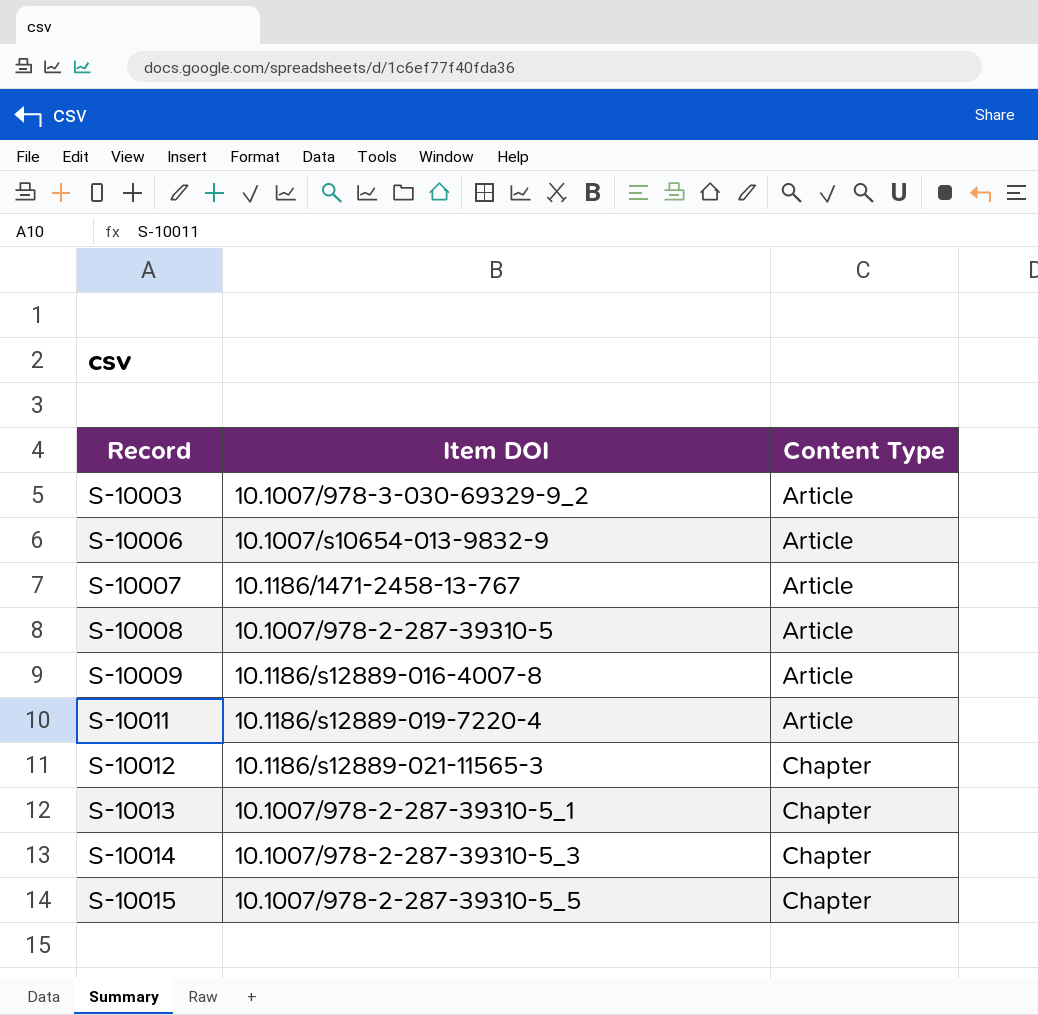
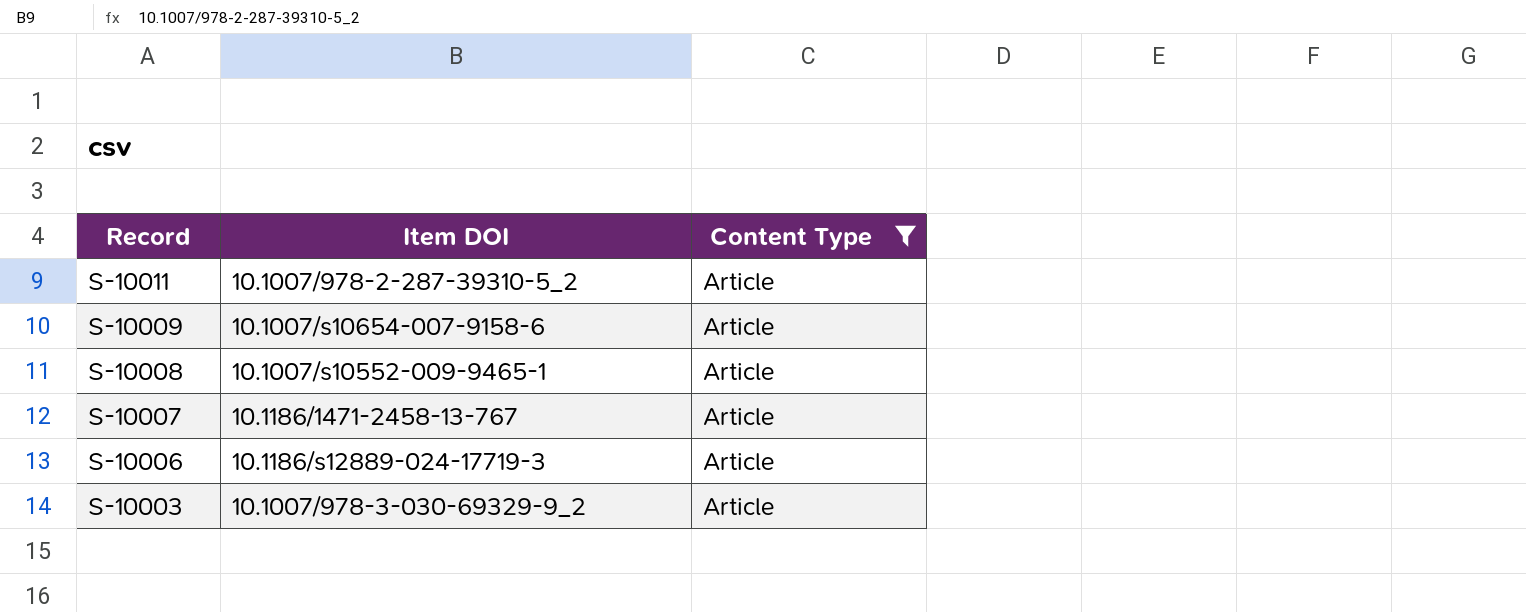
filter: none -> Content Type = Article
row order: Record ascending -> Record descending
S-10011 | Item DOI: 10.1186/s12889-019-7220-4 -> 10.1007/978-2-287-39310-5_2
S-10009 | Item DOI: 10.1186/s12889-016-4007-8 -> 10.1007/s10654-007-9158-6
S-10008 | Item DOI: 10.1007/978-2-287-39310-5 -> 10.1007/s10552-009-9465-1
S-10006 | Item DOI: 10.1007/s10654-013-9832-9 -> 10.1186/s12889-024-17719-3

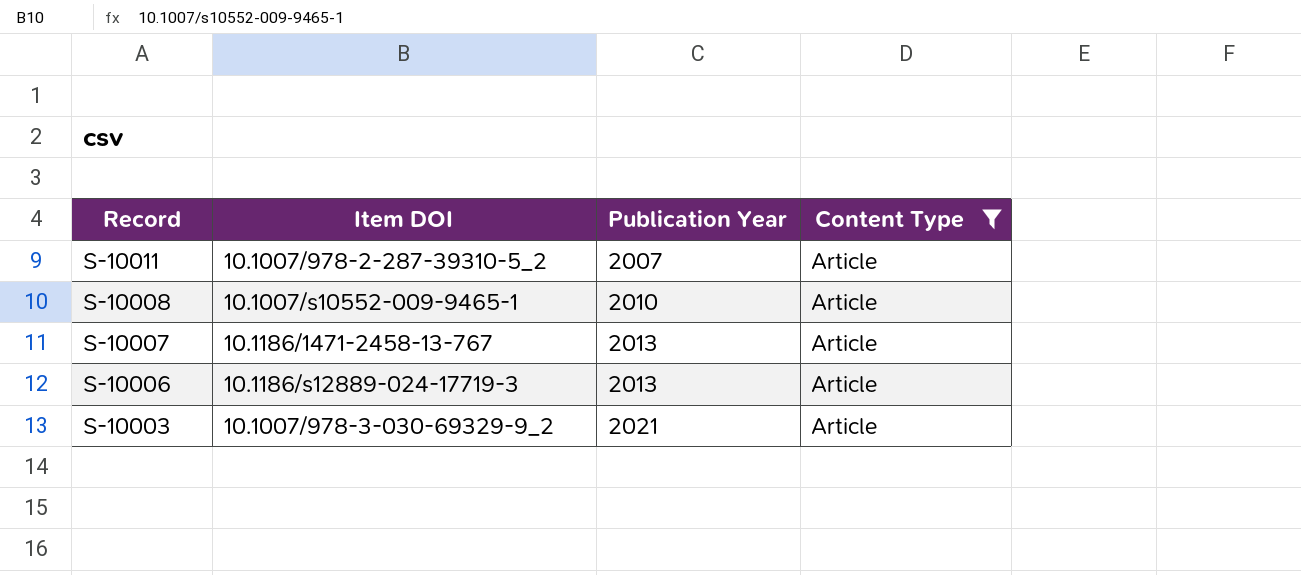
column Publication Year | position: none -> 3
row S-10009: 10.1007/s10654-007-9158-6 | Article -> none

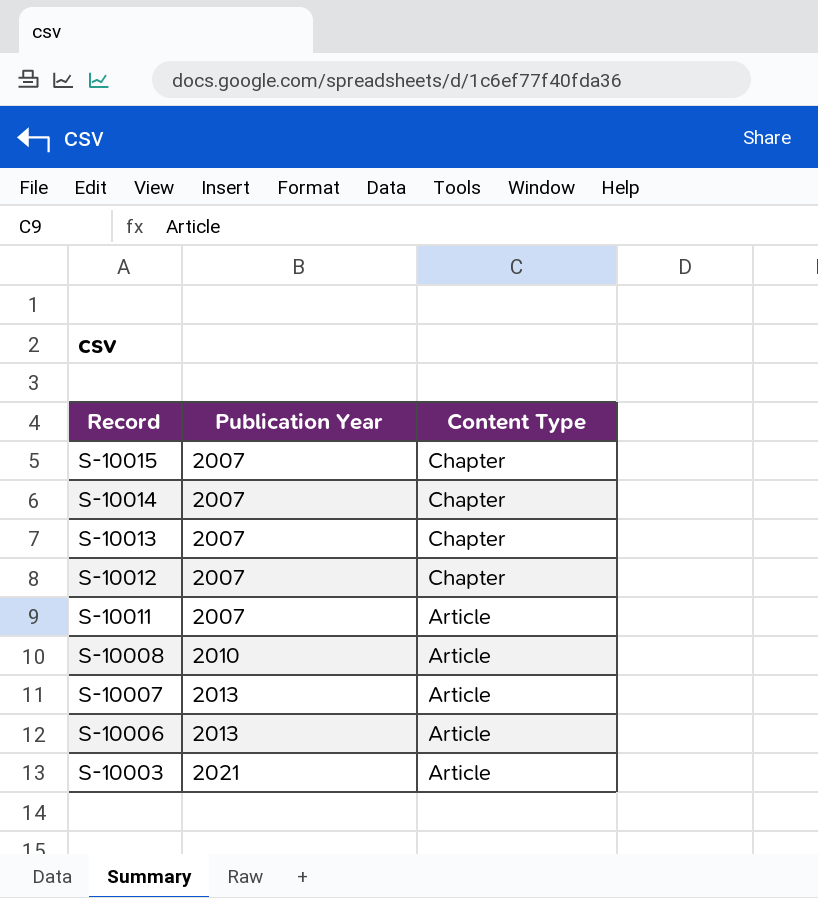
filter: Content Type = Article -> none
column Item DOI | position: 2 -> none

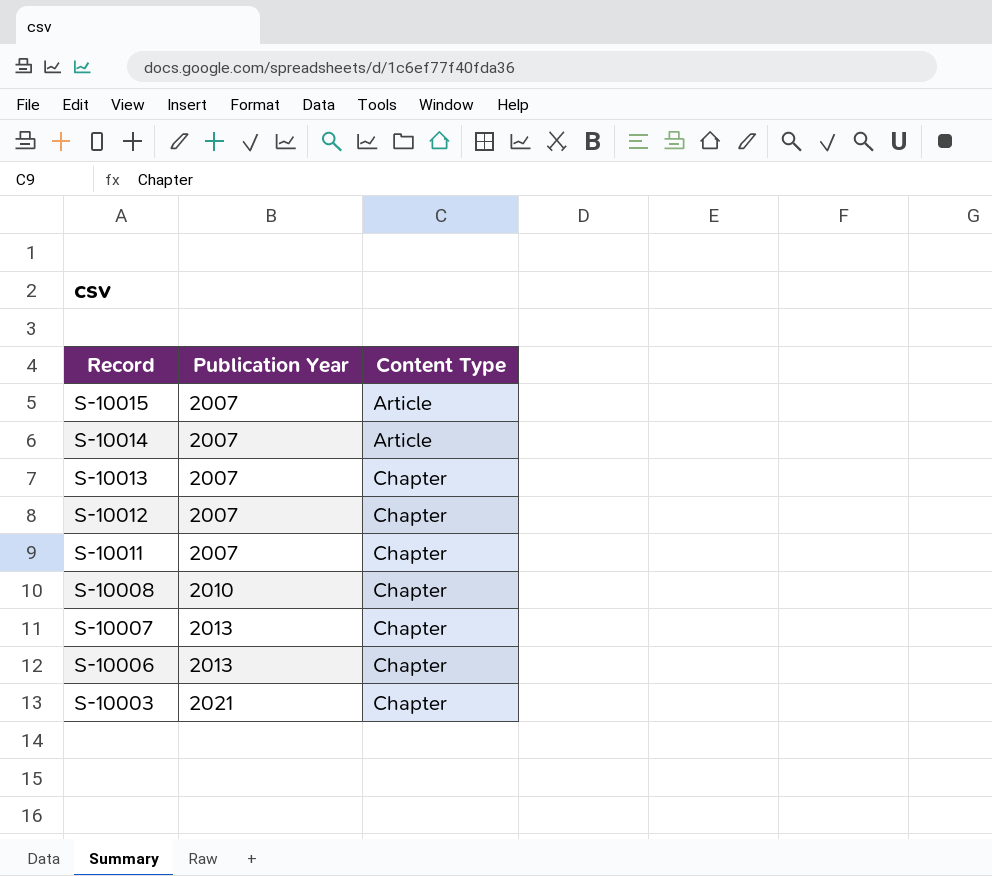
S-10015 | Content Type: Chapter -> Article
S-10014 | Content Type: Chapter -> Article
S-10011 | Content Type: Article -> Chapter
S-10008 | Content Type: Article -> Chapter
S-10007 | Content Type: Article -> Chapter
S-10006 | Content Type: Article -> Chapter
S-10003 | Content Type: Article -> Chapter

